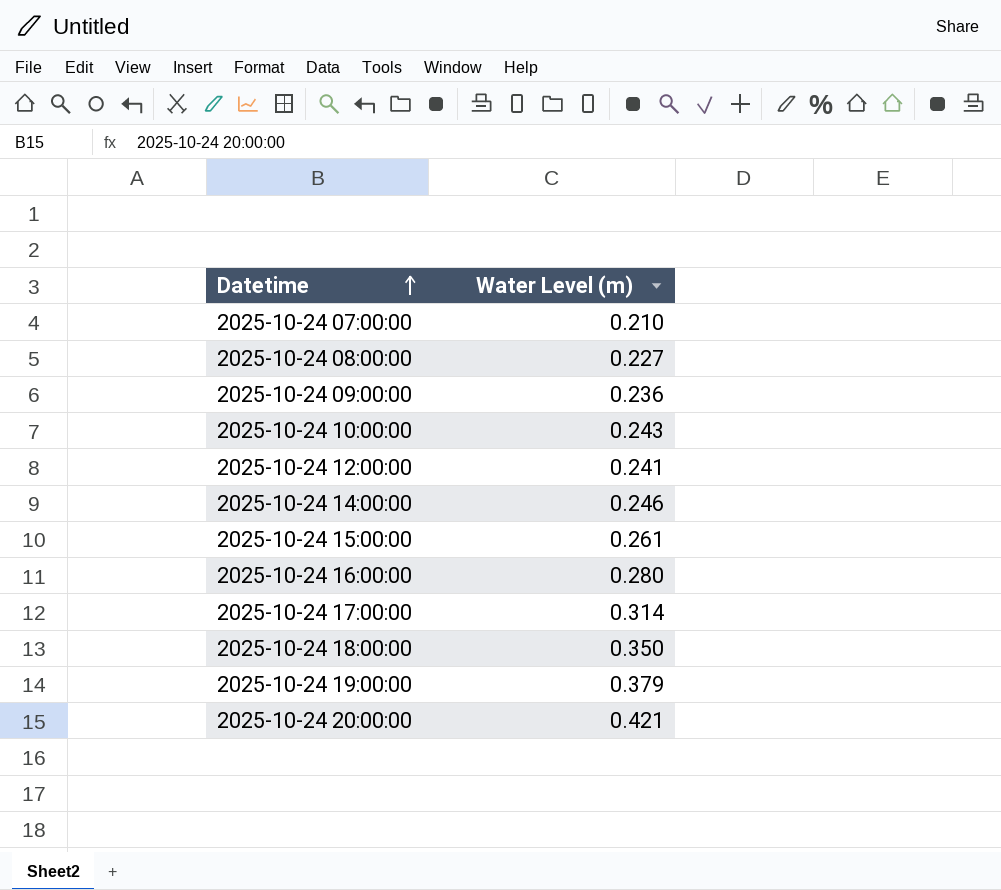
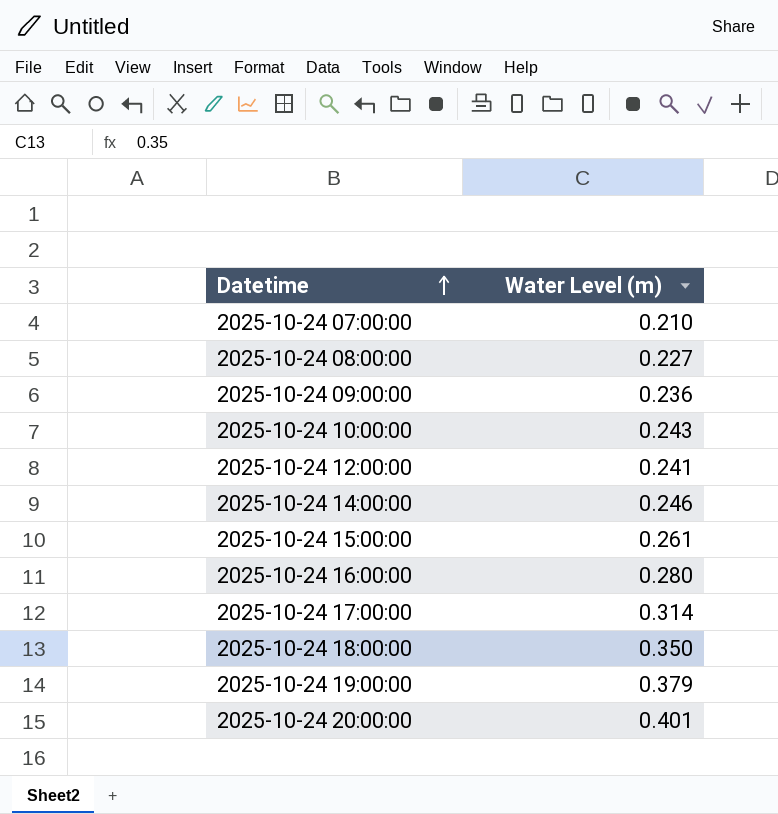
2025-10-24 20:00:00 | Water Level (m): 0.421 -> 0.401

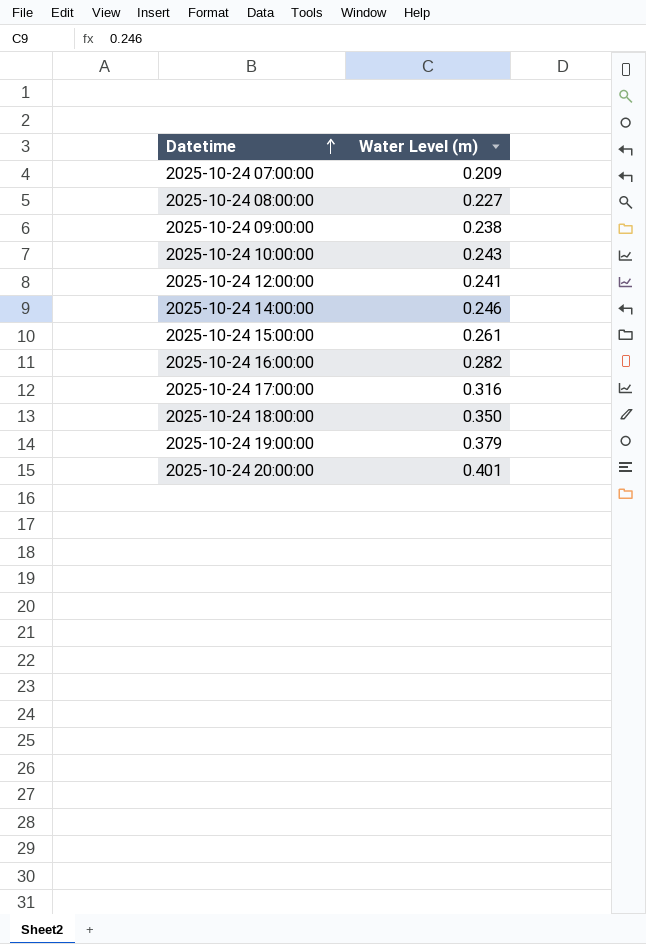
2025-10-24 07:00:00 | Water Level (m): 0.210 -> 0.209
2025-10-24 09:00:00 | Water Level (m): 0.236 -> 0.238
2025-10-24 16:00:00 | Water Level (m): 0.280 -> 0.282
2025-10-24 17:00:00 | Water Level (m): 0.314 -> 0.316

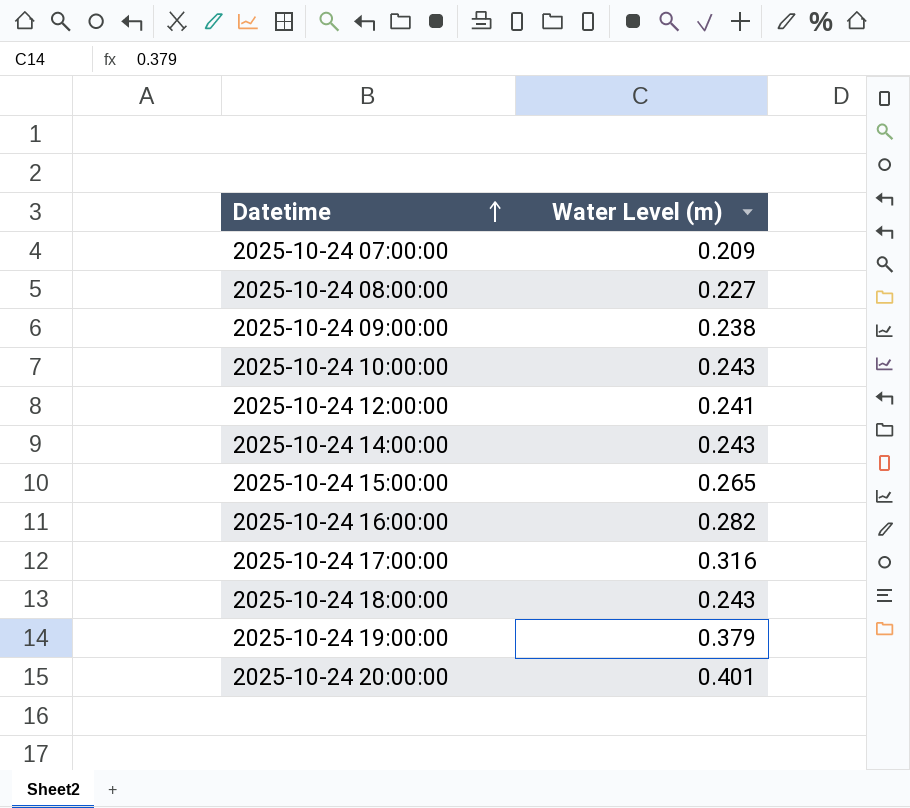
2025-10-24 14:00:00 | Water Level (m): 0.246 -> 0.243
2025-10-24 15:00:00 | Water Level (m): 0.261 -> 0.265
2025-10-24 18:00:00 | Water Level (m): 0.350 -> 0.243

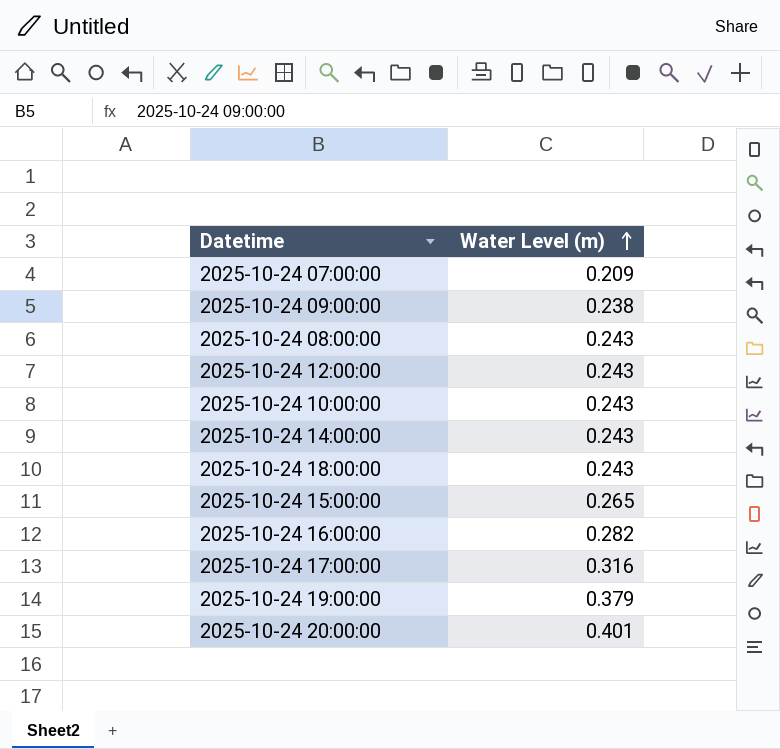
row order: Datetime ascending -> Water Level (m) ascending
2025-10-24 08:00:00 | Water Level (m): 0.227 -> 0.243
2025-10-24 12:00:00 | Water Level (m): 0.241 -> 0.243

